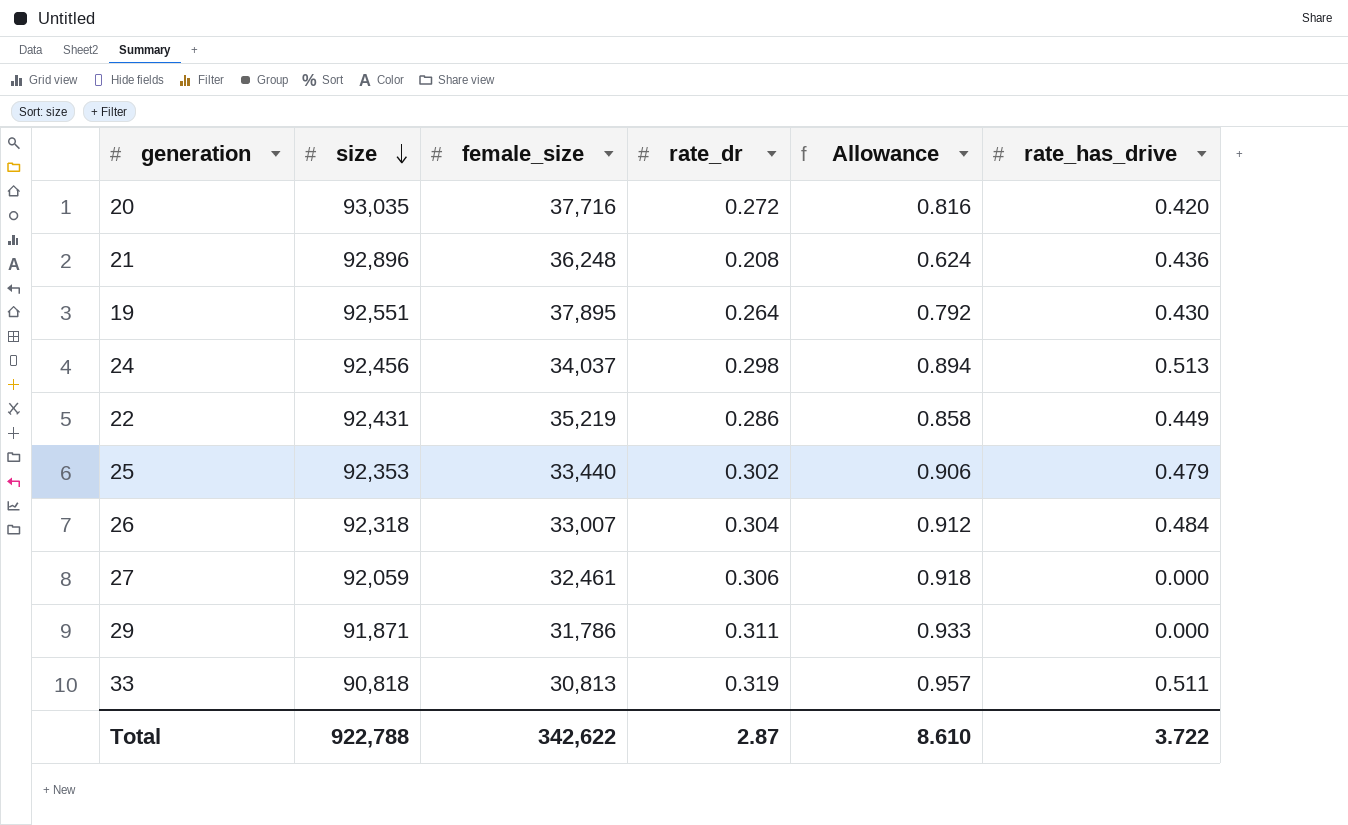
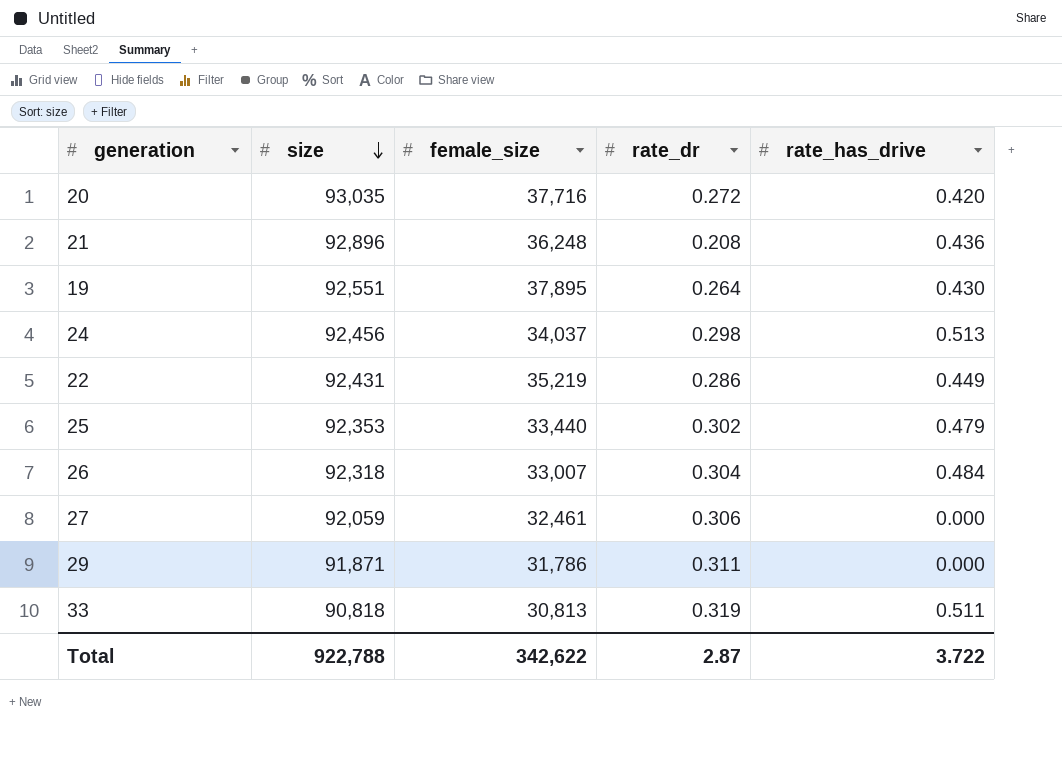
column Allowance | formula: [rate_dr] * 3 -> none

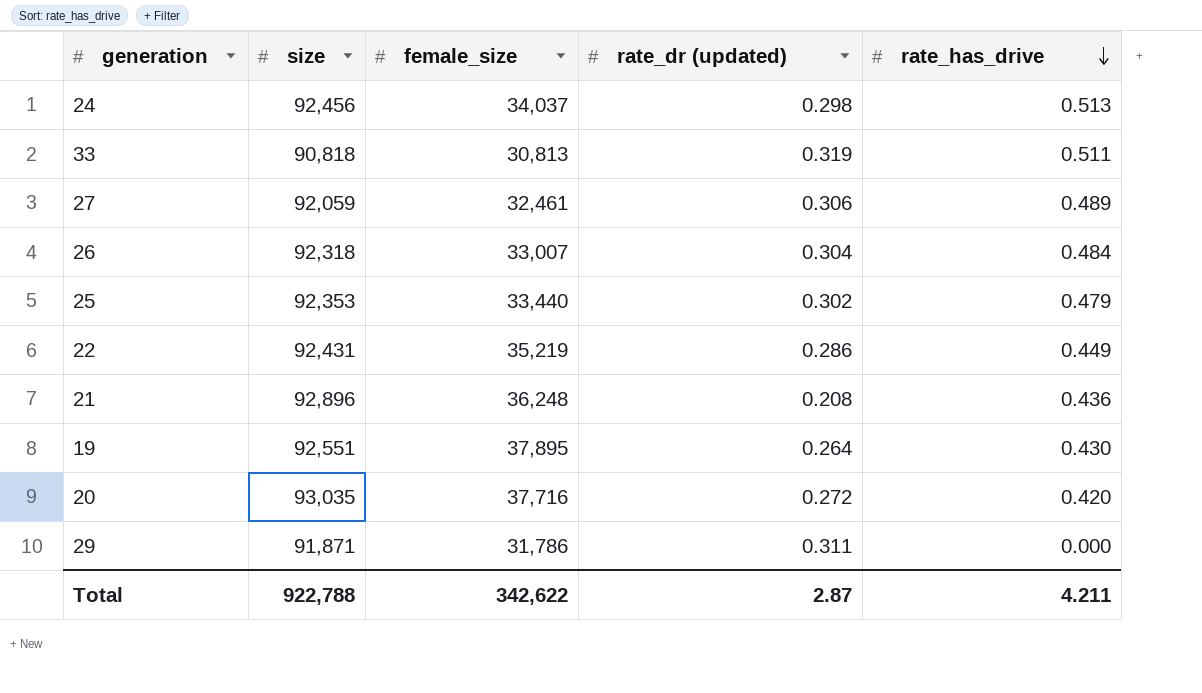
row order: size descending -> rate_has_drive descending
column name: rate_dr -> rate_dr (updated)
27 | rate_has_drive: 0.000 -> 0.489
Total | rate_has_drive: 3.722 -> 4.211

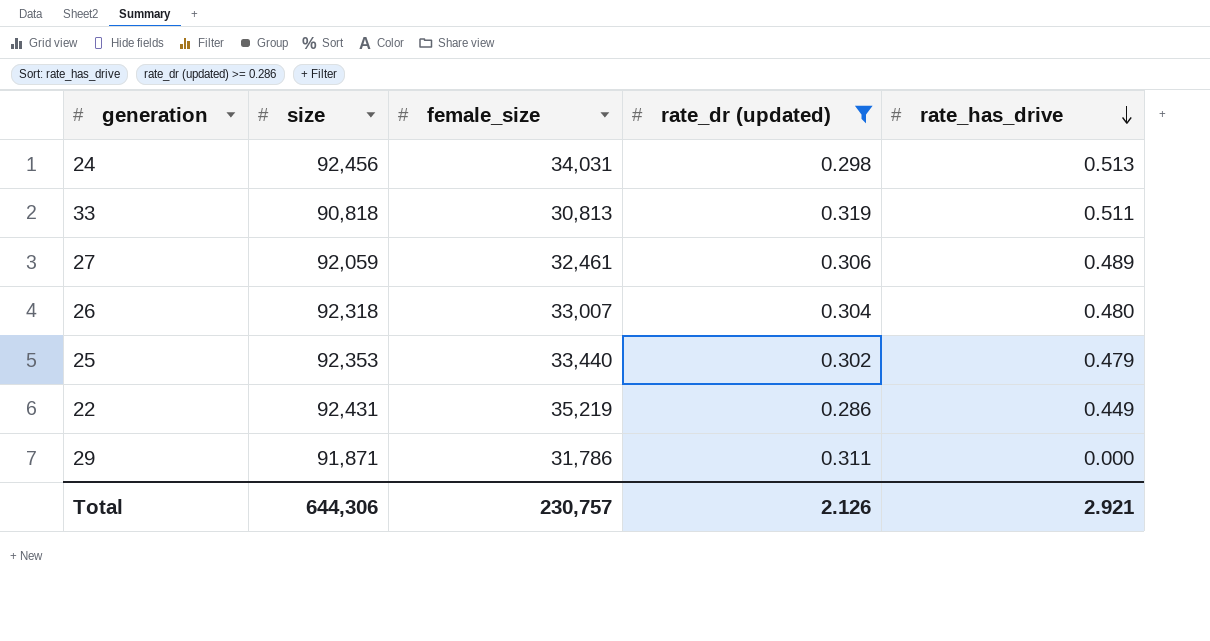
filter: none -> rate_dr (updated) >= 0.286
24 | female_size: 34,037 -> 34,031
26 | rate_has_drive: 0.484 -> 0.480
Total | size: 922,788 -> 644,306
Total | female_size: 342,622 -> 230,757
Total | rate_dr (updated): 2.87 -> 2.126
Total | rate_has_drive: 4.211 -> 2.921

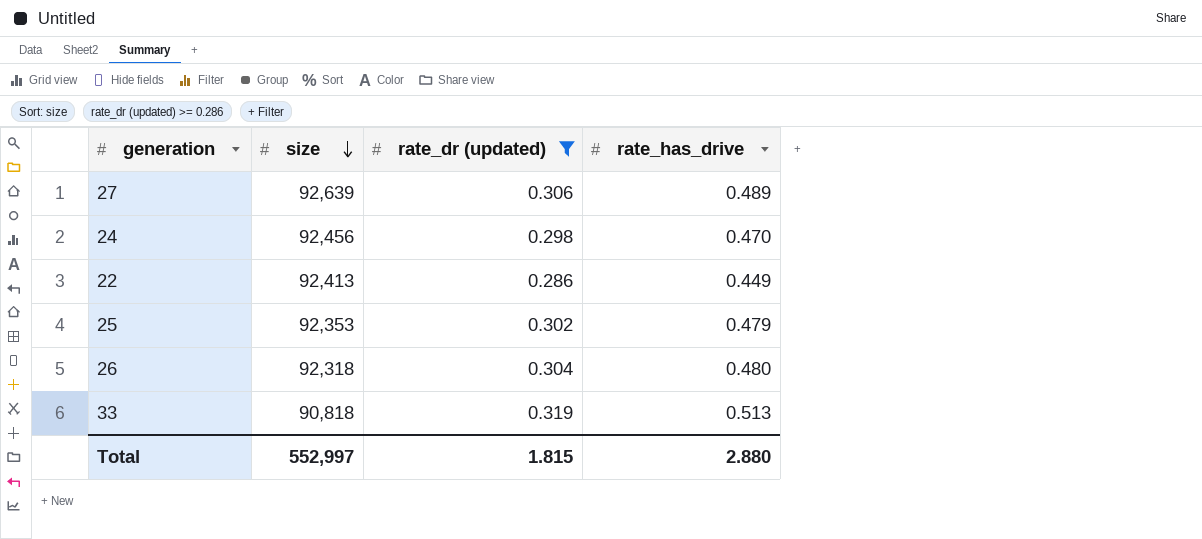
row order: rate_has_drive descending -> size descending
column female_size | position: 3 -> none
row 29: 91,871 | 31,786 | 0.311 | 0.000 -> none
27 | size: 92,059 -> 92,639
24 | rate_has_drive: 0.513 -> 0.470
22 | size: 92,431 -> 92,413
33 | rate_has_drive: 0.511 -> 0.513
Total | size: 644,306 -> 552,997
Total | rate_dr (updated): 2.126 -> 1.815
Total | rate_has_drive: 2.921 -> 2.880

